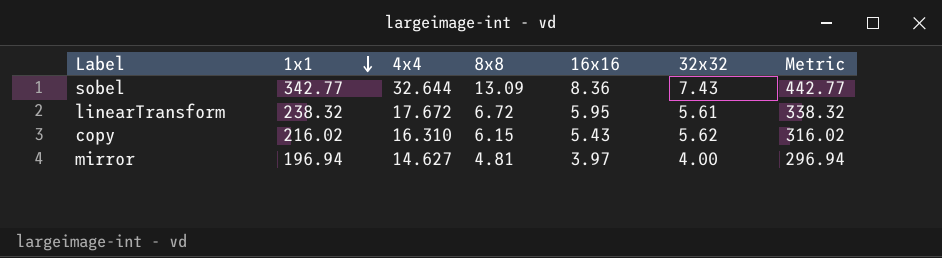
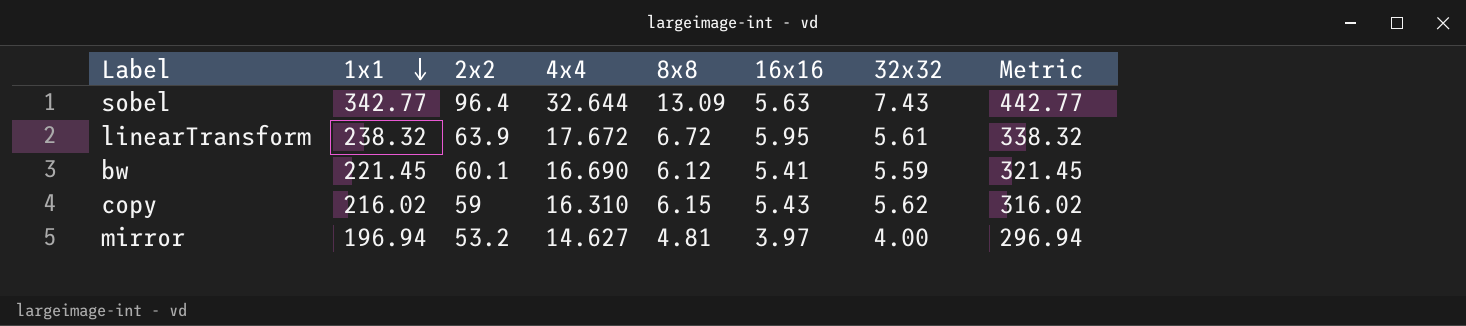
column 2x2 | position: none -> 3
sobel | 16x16: 8.36 -> 5.63
row bw: none -> 221.45 | 60.1 | 16.690 | 6.12 | 5.41 | 5.59 | 321.45

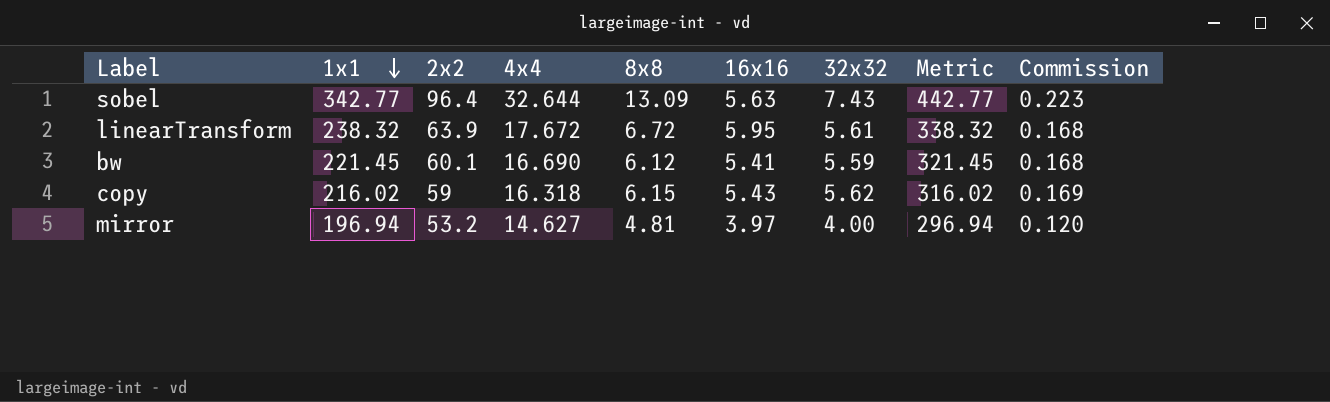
column Commission | formula: none -> [32x32] * 0.03
copy | 4x4: 16.310 -> 16.318

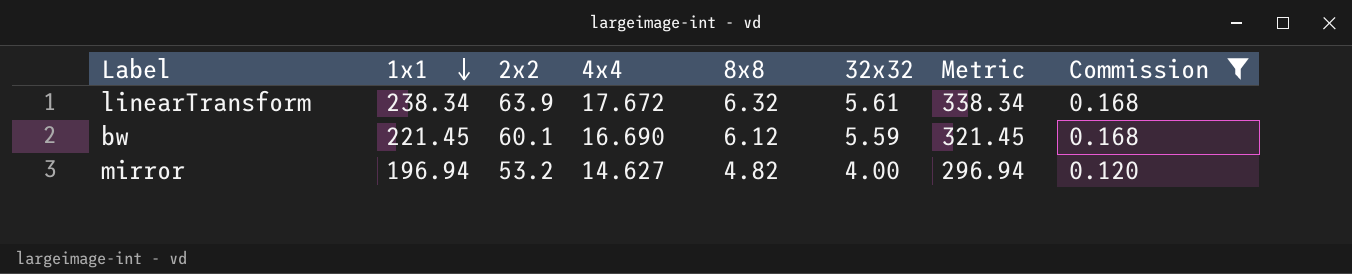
filter: none -> Commission <= 0.168
column 16x16 | position: 6 -> none
linearTransform | 1x1: 238.32 -> 238.34
linearTransform | 8x8: 6.72 -> 6.32
linearTransform | Metric: 338.32 -> 338.34
mirror | 8x8: 4.81 -> 4.82

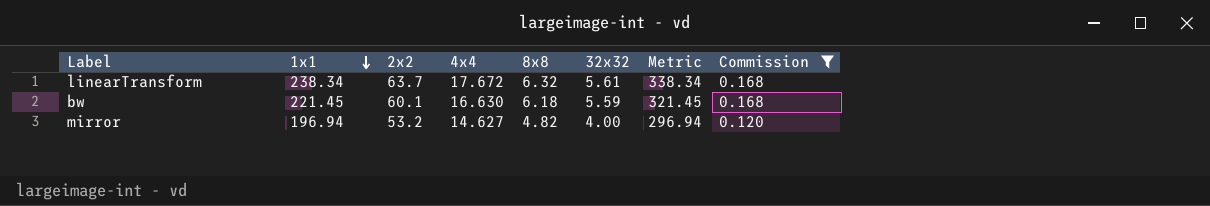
linearTransform | 2x2: 63.9 -> 63.7
bw | 4x4: 16.690 -> 16.630
bw | 8x8: 6.12 -> 6.18

